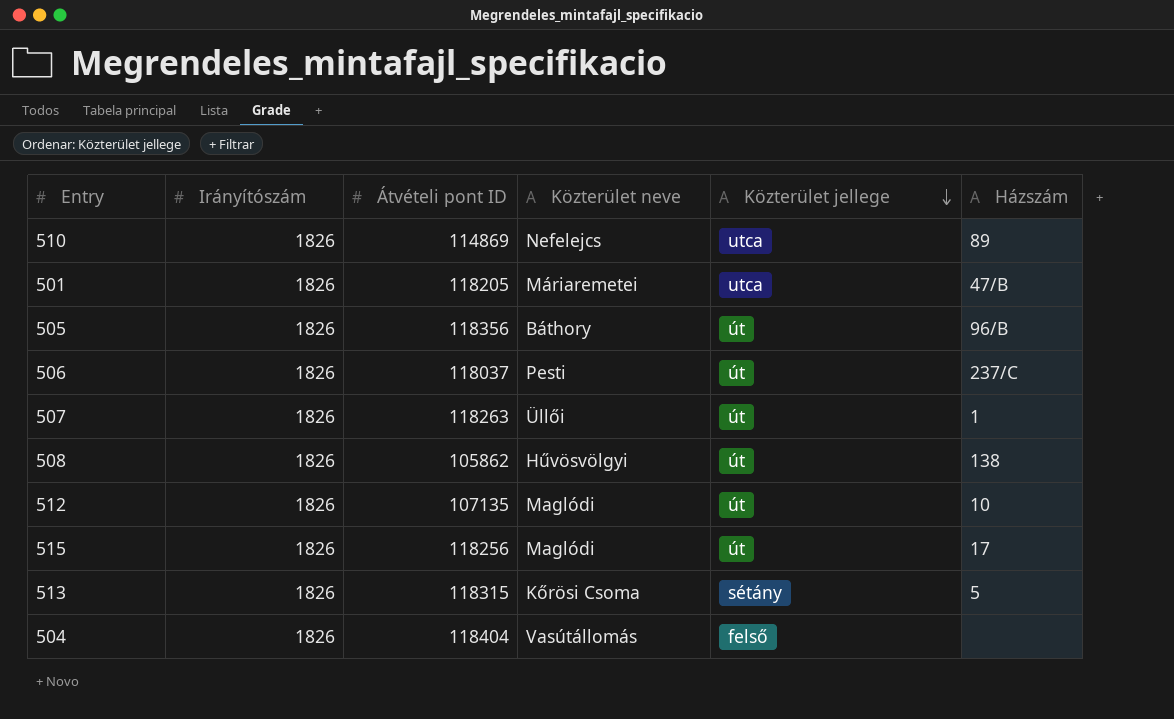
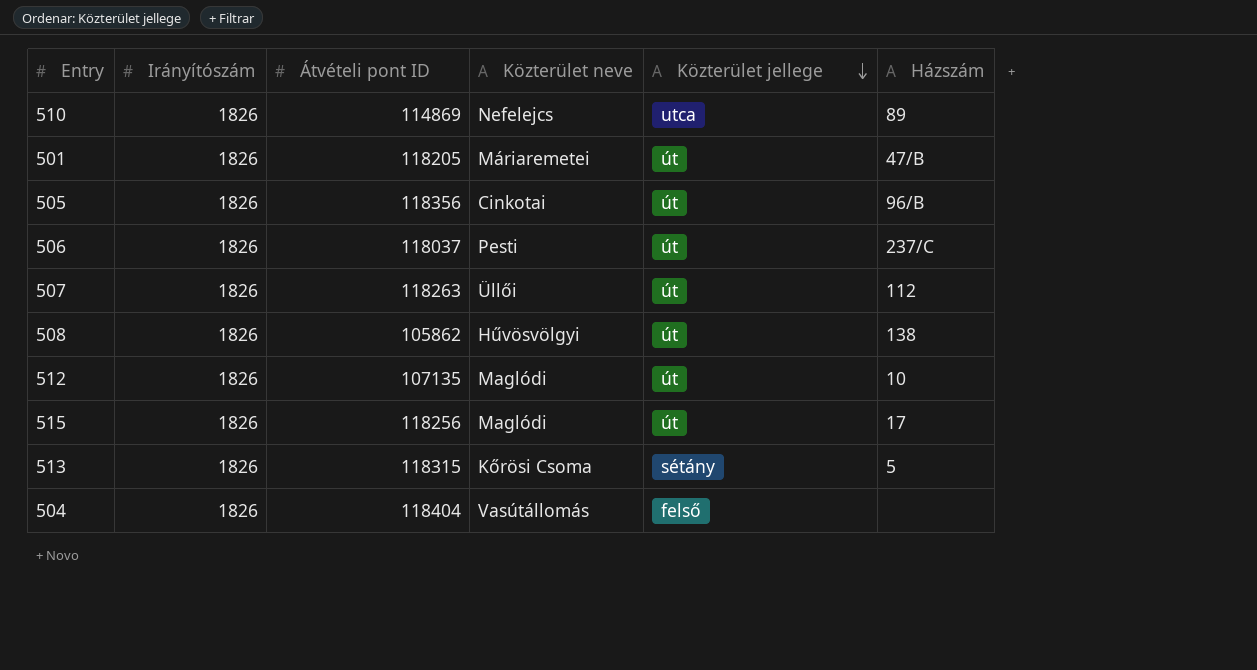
501 | Közterület jellege: utca -> út
505 | Közterület neve: Báthory -> Cinkotai
507 | Házszám: 1 -> 112

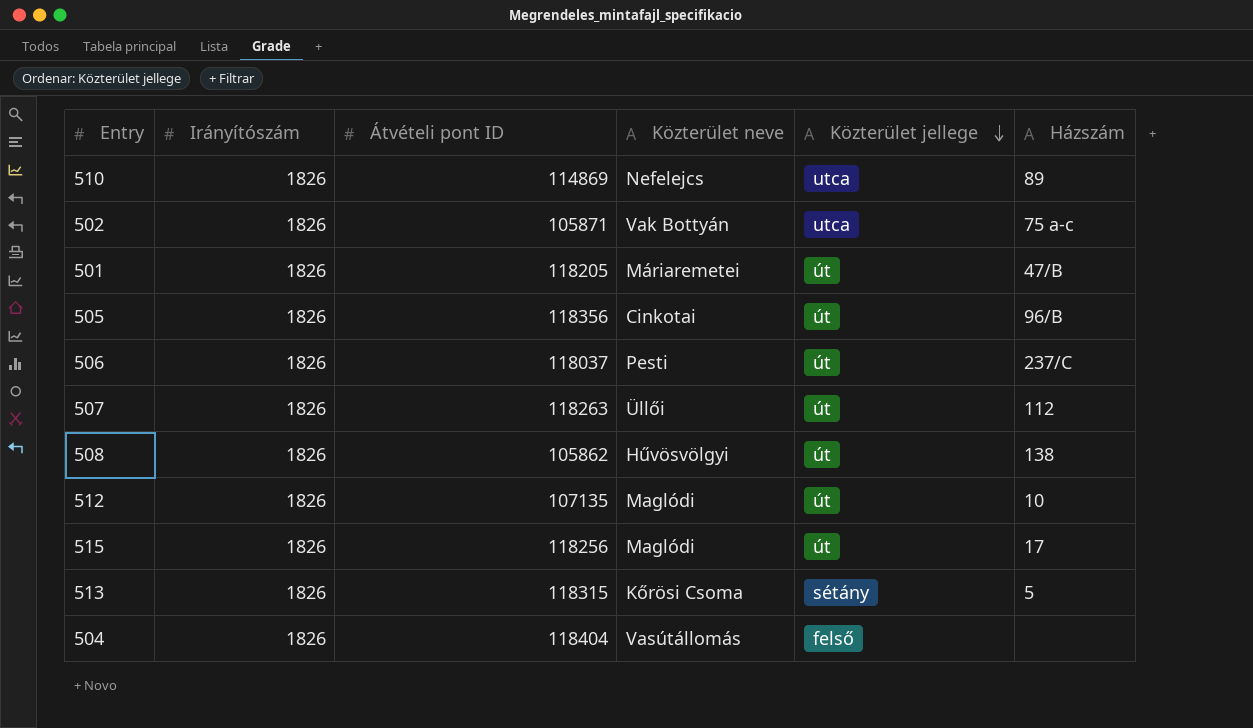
row 502: none -> 1826 | 105871 | Vak Bottyán | utca | 75 a-c

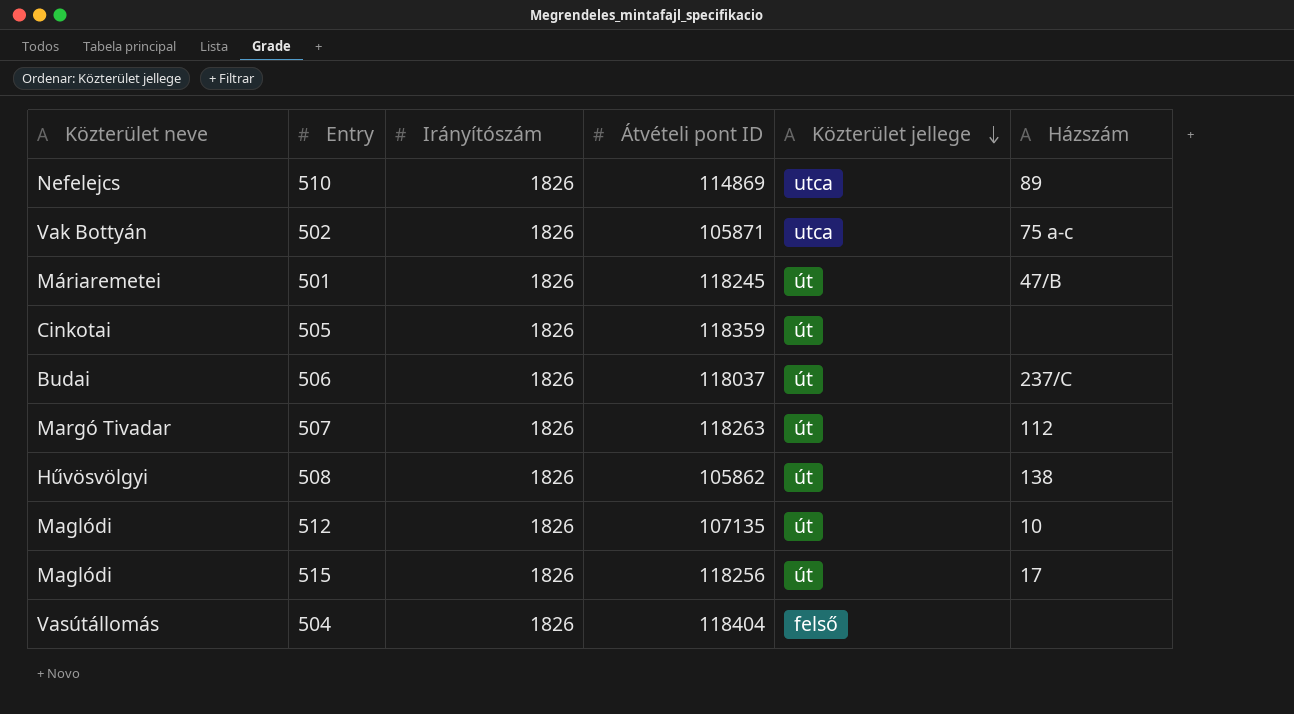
column Közterület neve | position: 4 -> 1
row 513: 1826 | 118315 | Kőrösi Csoma | sétány | 5 -> none
501 | Átvételi pont ID: 118205 -> 118245
505 | Átvételi pont ID: 118356 -> 118359
505 | Házszám: 96/B -> none
506 | Közterület neve: Pesti -> Budai
507 | Közterület neve: Üllői -> Margó Tivadar

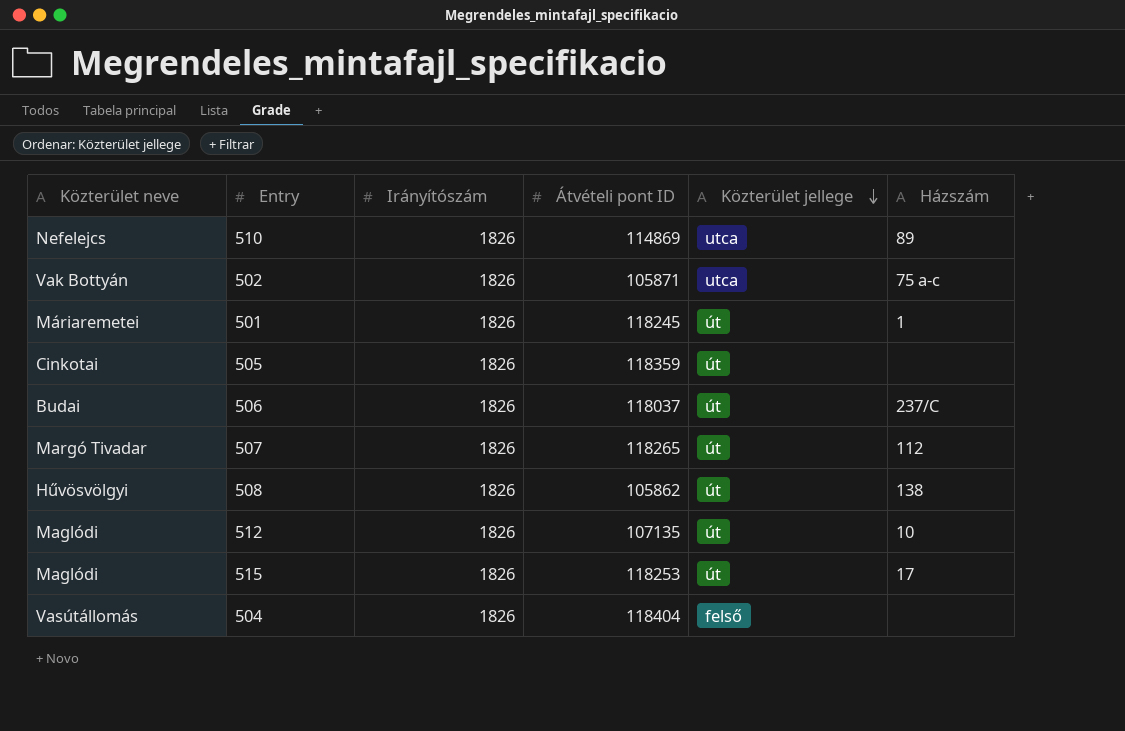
501 | Házszám: 47/B -> 1
507 | Átvételi pont ID: 118263 -> 118265
515 | Átvételi pont ID: 118256 -> 118253

